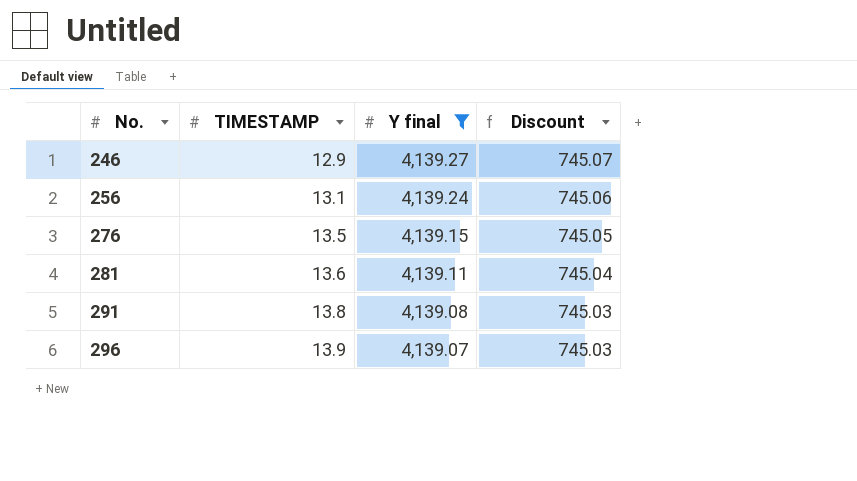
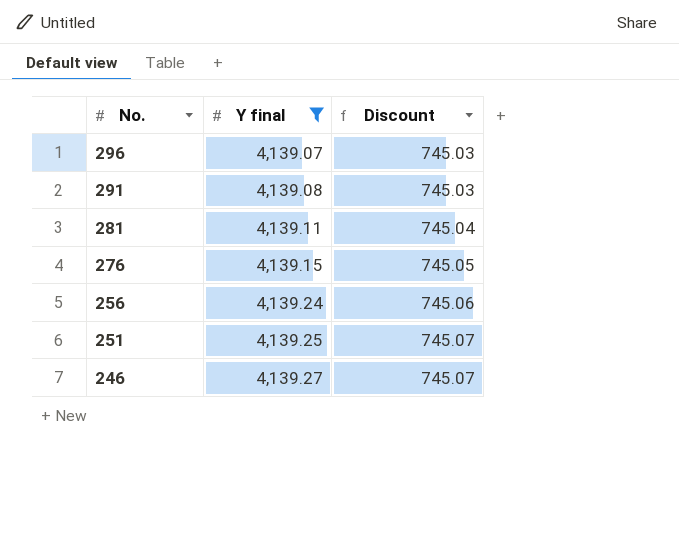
row order: No. ascending -> No. descending
column TIMESTAMP | position: 2 -> none
row 251: none -> 4,139.25 | 745.07

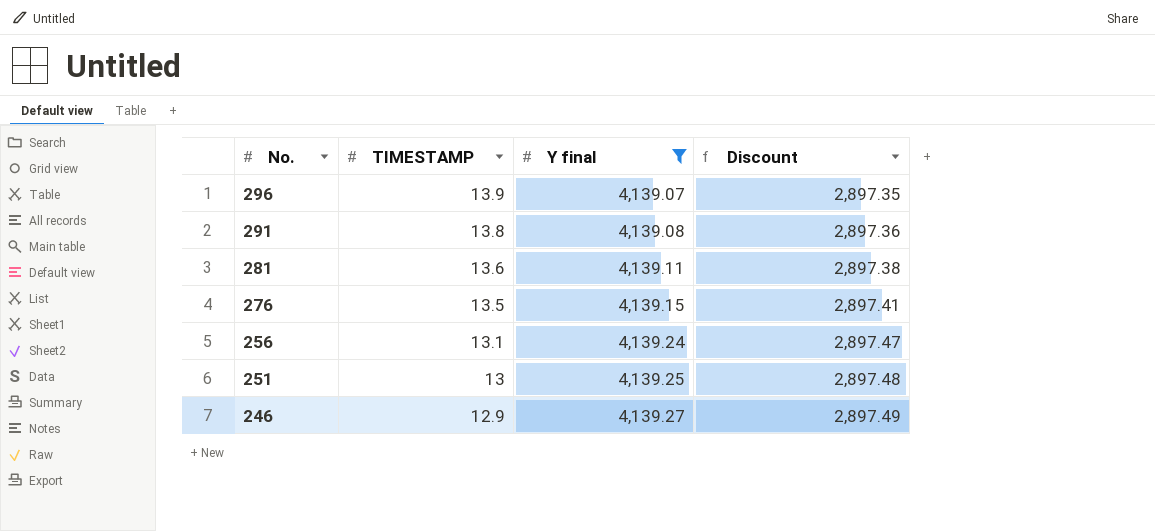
column TIMESTAMP | position: none -> 2
column Discount | formula: [Y final] * 0.18 -> [Y final] * 0.7

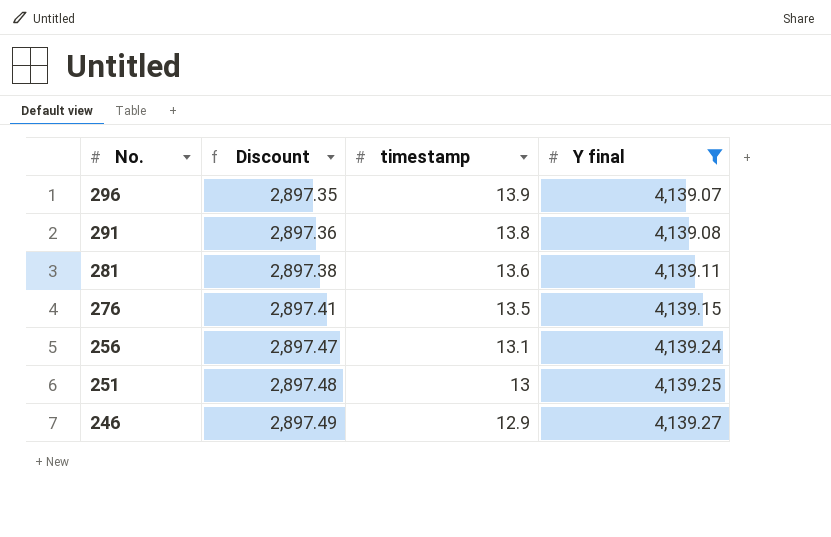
column Discount | position: 4 -> 2
column name: TIMESTAMP -> timestamp

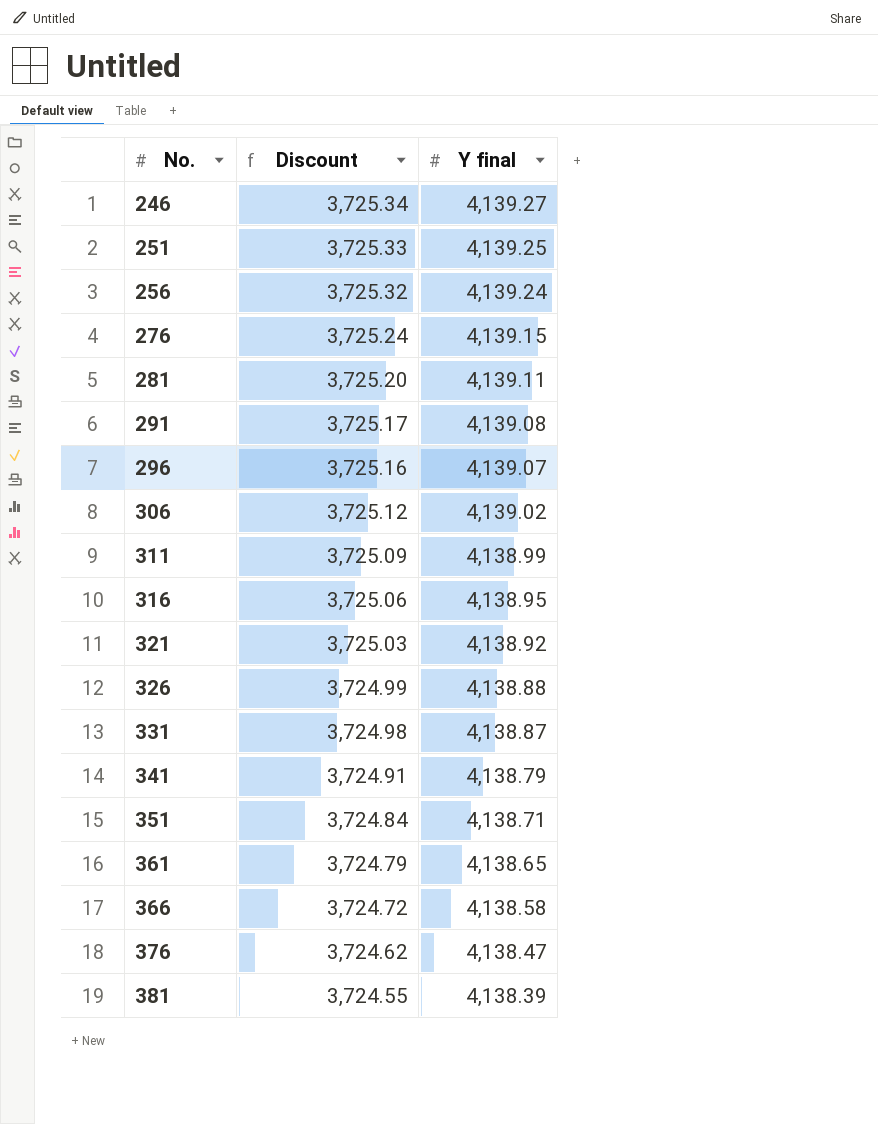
filter: Y final >= 4,139.07 -> none
row order: No. descending -> No. ascending
column timestamp | position: 3 -> none
column Discount | formula: [Y final] * 0.7 -> [Y final] * 0.9

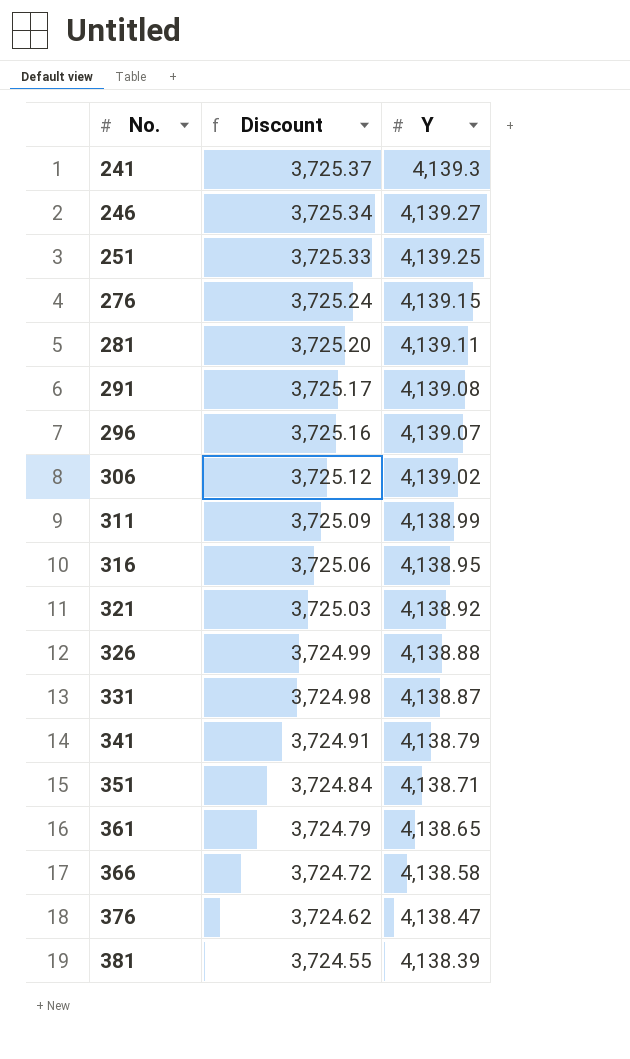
column name: Y final -> Y
row 256: 3,725.32 | 4,139.24 -> none
row 241: none -> 3,725.37 | 4,139.3

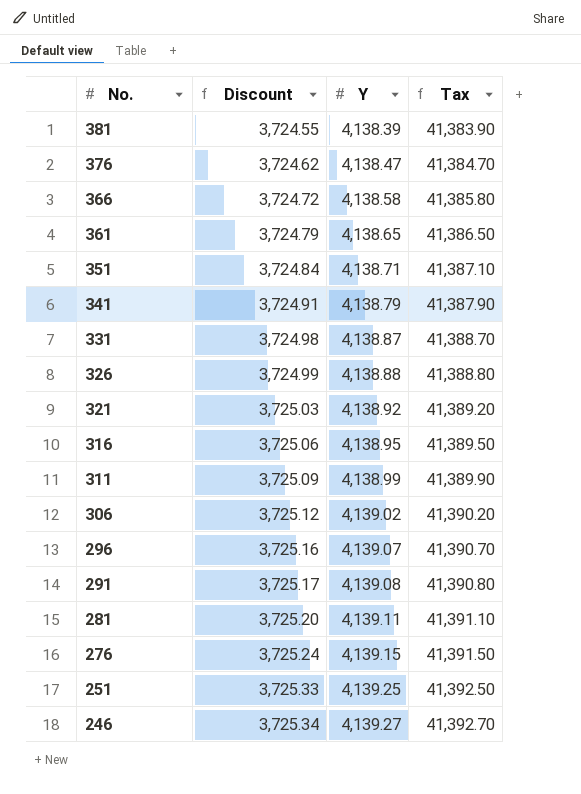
row order: No. ascending -> No. descending
column Tax | formula: none -> [Y] * 10
row 241: 3,725.37 | 4,139.3 -> none

